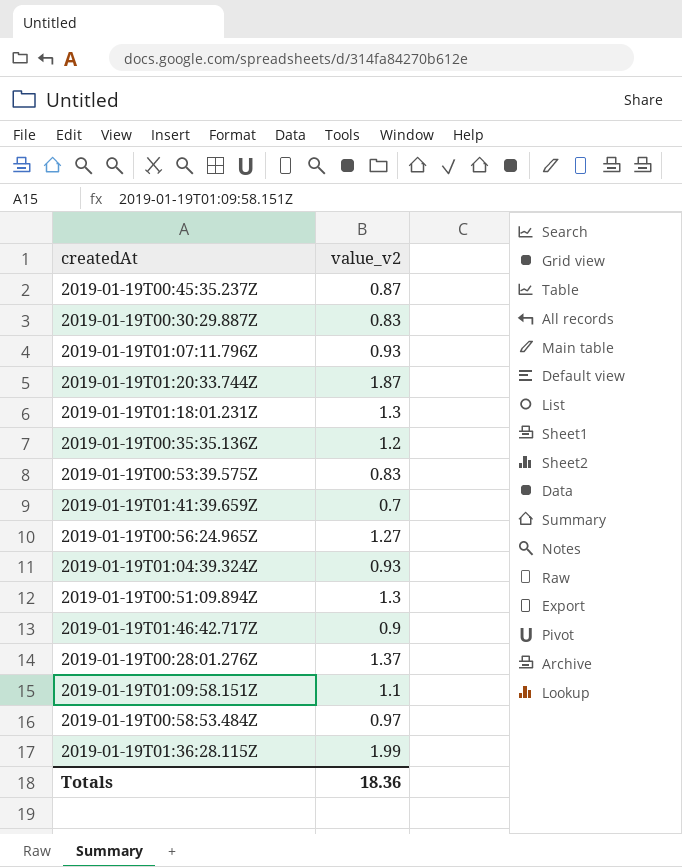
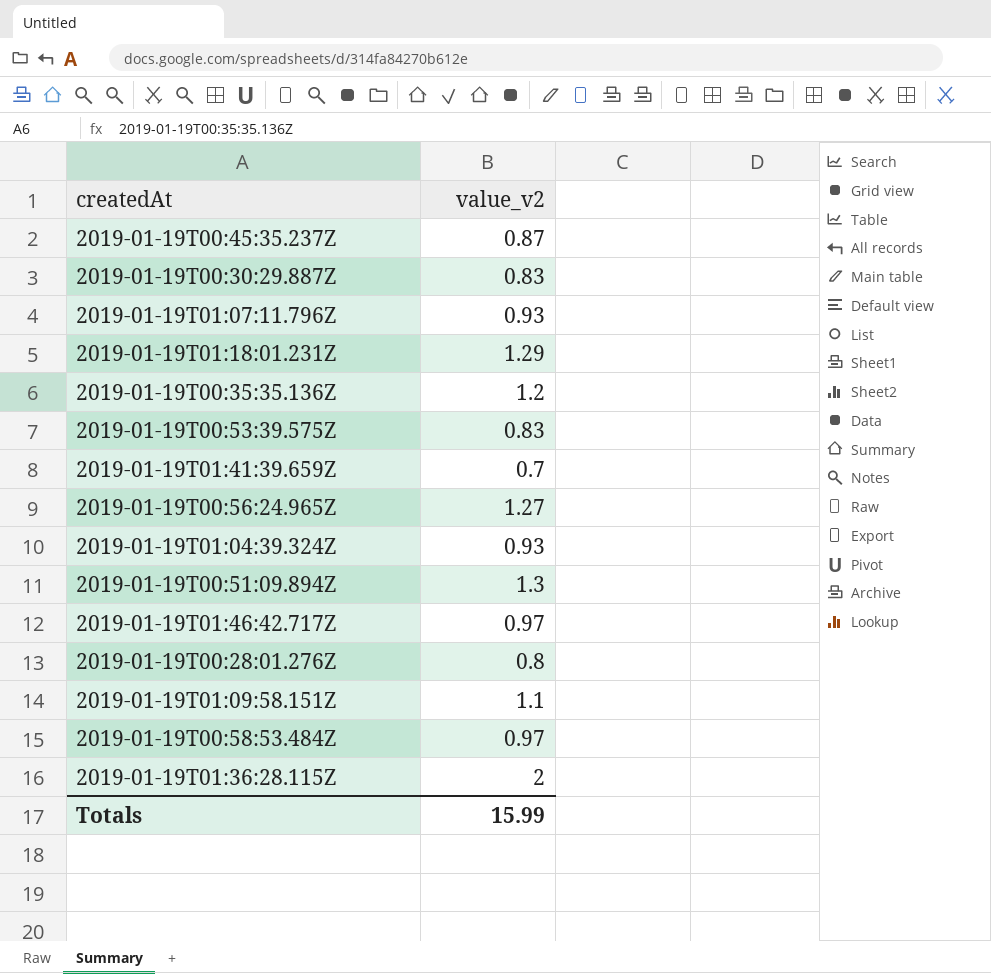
row 2019-01-19T01:20:33.744Z: 1.87 -> none
2019-01-19T01:18:01.231Z | value_v2: 1.3 -> 1.29
2019-01-19T01:46:42.717Z | value_v2: 0.9 -> 0.97
2019-01-19T00:28:01.276Z | value_v2: 1.37 -> 0.8
2019-01-19T01:36:28.115Z | value_v2: 1.99 -> 2
Totals | value_v2: 18.36 -> 15.99

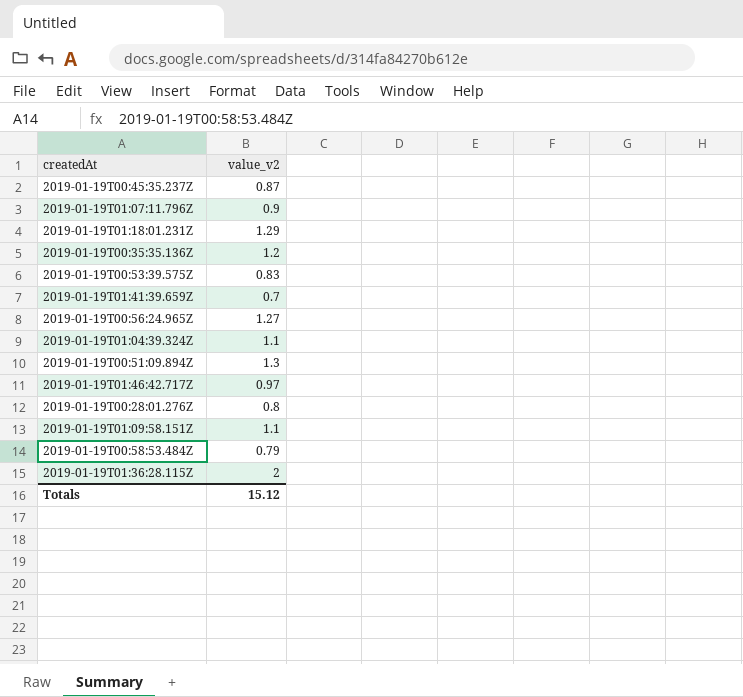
row 2019-01-19T00:30:29.887Z: 0.83 -> none
2019-01-19T01:07:11.796Z | value_v2: 0.93 -> 0.9
2019-01-19T01:04:39.324Z | value_v2: 0.93 -> 1.1
2019-01-19T00:58:53.484Z | value_v2: 0.97 -> 0.79
Totals | value_v2: 15.99 -> 15.12

